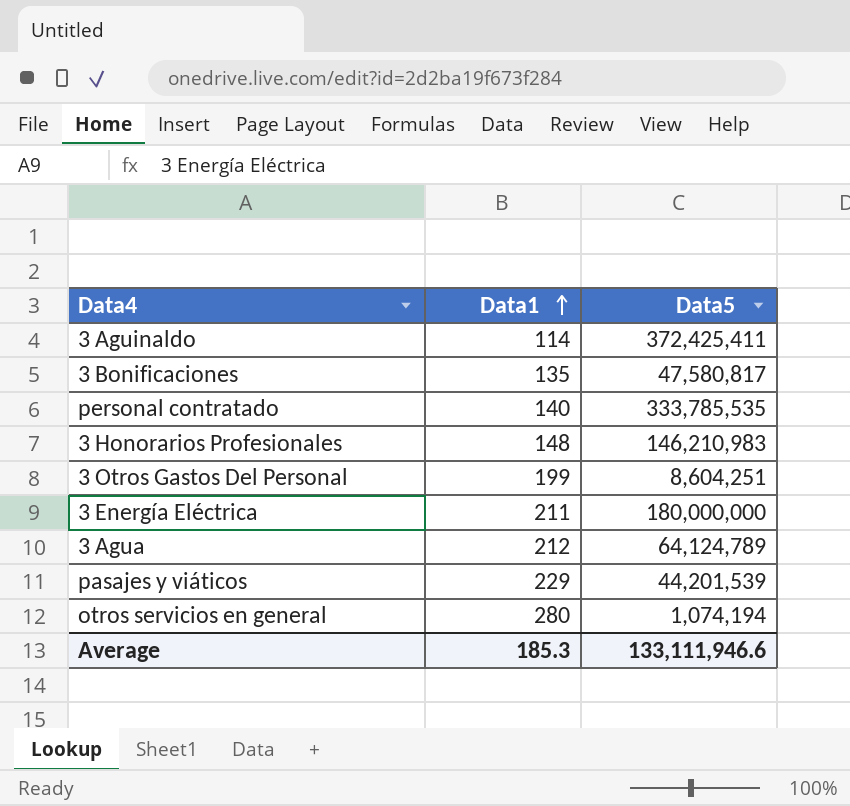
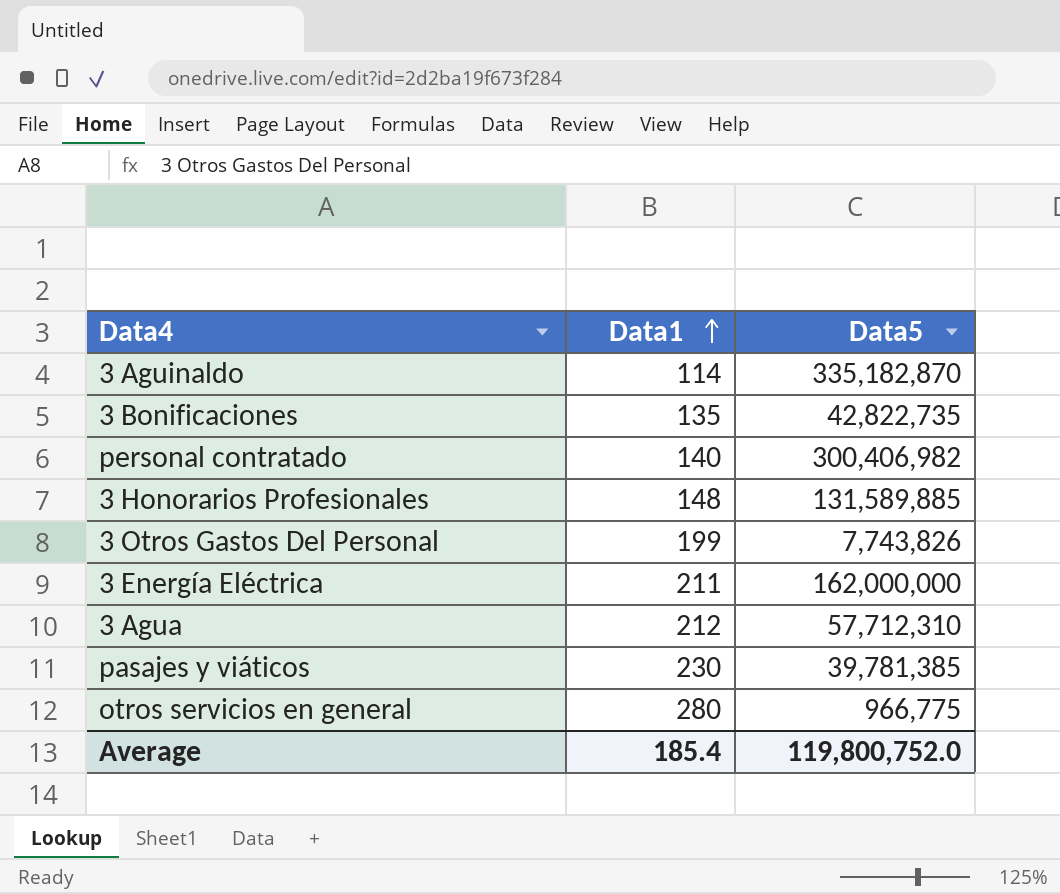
3 Aguinaldo | Data5: 372,425,411 -> 335,182,870
3 Bonificaciones | Data5: 47,580,817 -> 42,822,735
personal contratado | Data5: 333,785,535 -> 300,406,982
3 Honorarios Profesionales | Data5: 146,210,983 -> 131,589,885
3 Otros Gastos Del Personal | Data5: 8,604,251 -> 7,743,826
3 Energía Eléctrica | Data5: 180,000,000 -> 162,000,000
3 Agua | Data5: 64,124,789 -> 57,712,310
pasajes y viáticos | Data1: 229 -> 230
pasajes y viáticos | Data5: 44,201,539 -> 39,781,385
otros servicios en general | Data5: 1,074,194 -> 966,775
Average | Data1: 185.3 -> 185.4
Average | Data5: 133,111,946.6 -> 119,800,752.0

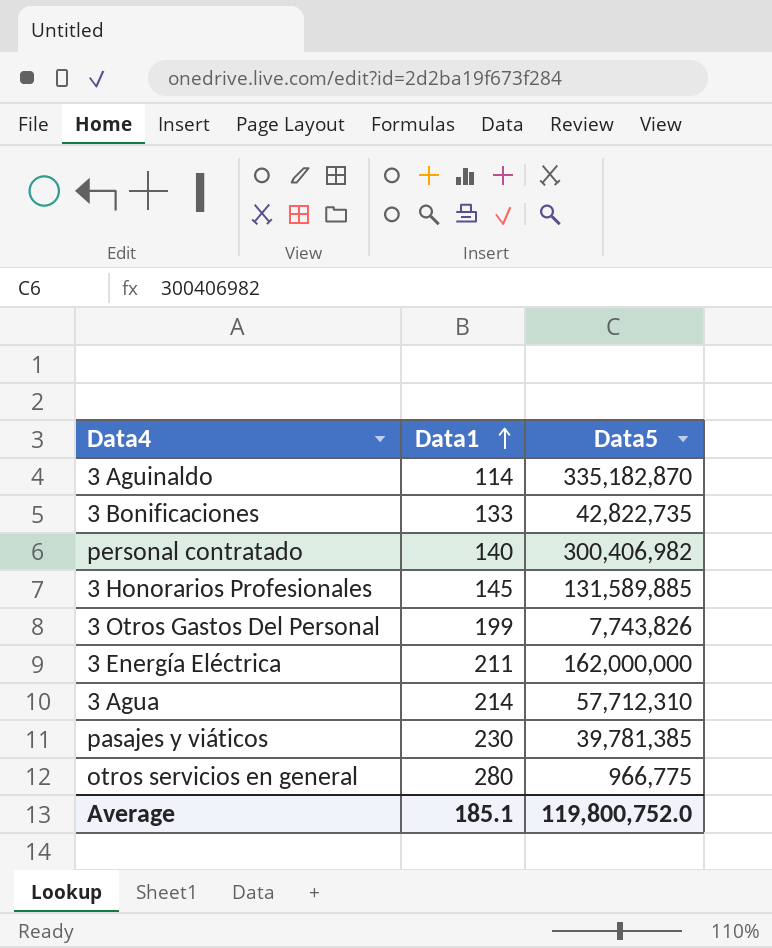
3 Bonificaciones | Data1: 135 -> 133
3 Honorarios Profesionales | Data1: 148 -> 145
3 Agua | Data1: 212 -> 214
Average | Data1: 185.4 -> 185.1

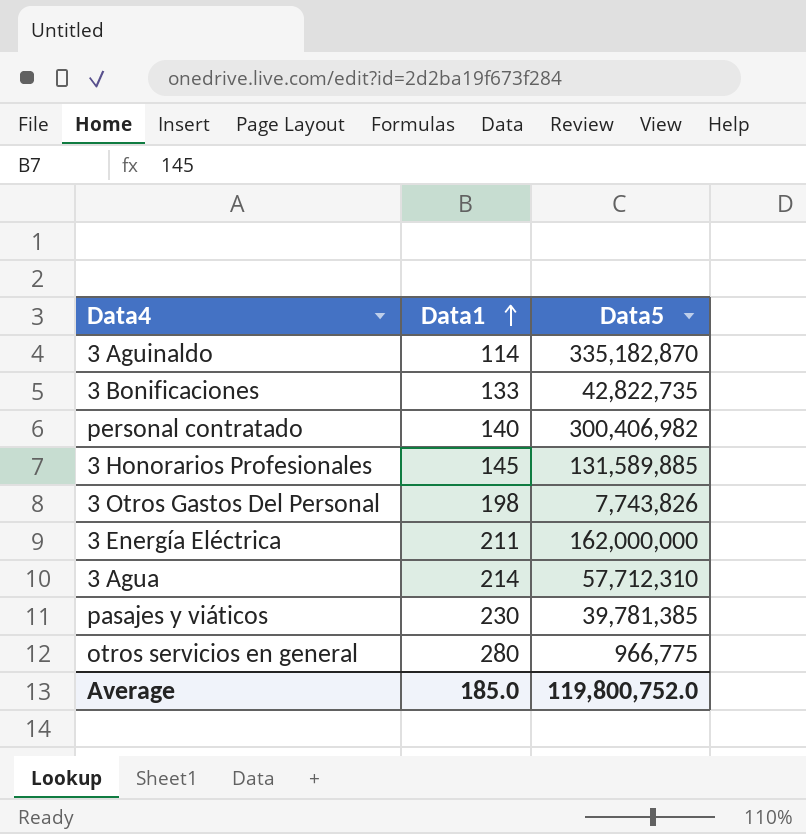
3 Otros Gastos Del Personal | Data1: 199 -> 198
Average | Data1: 185.1 -> 185.0

